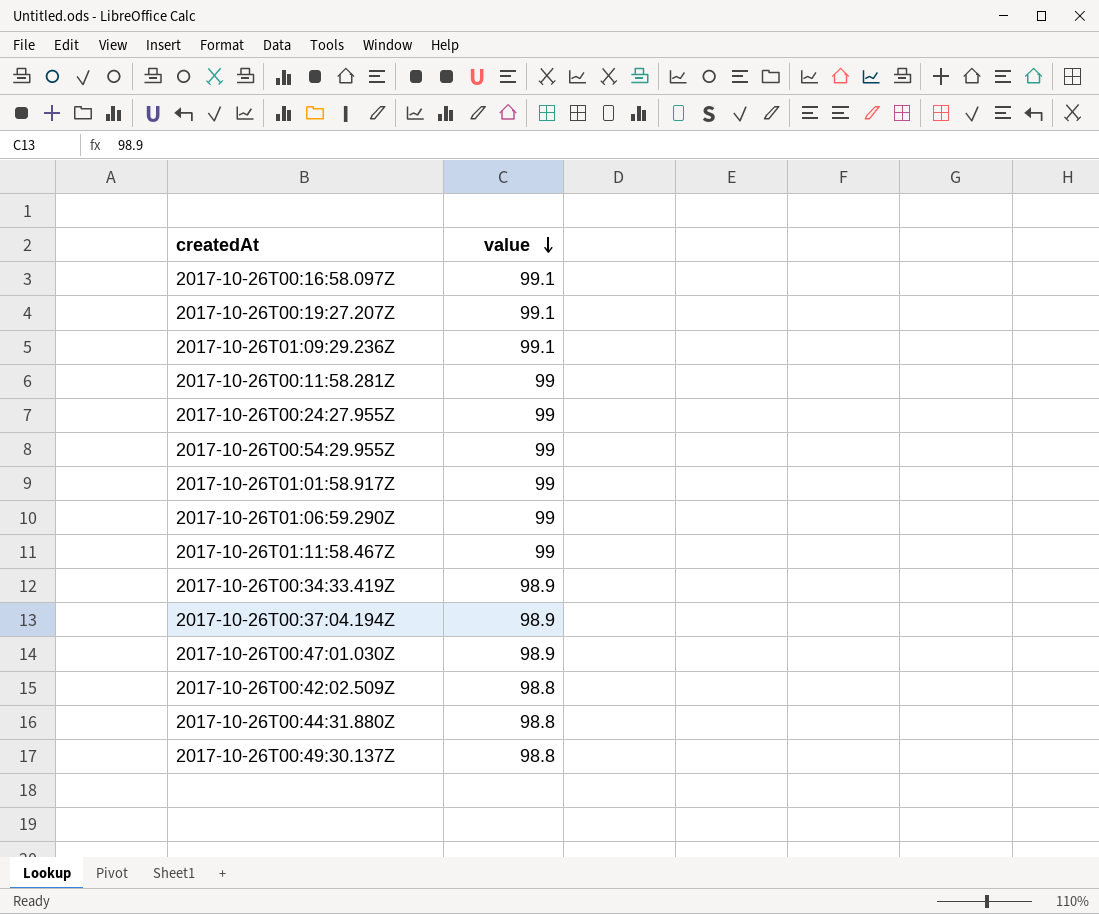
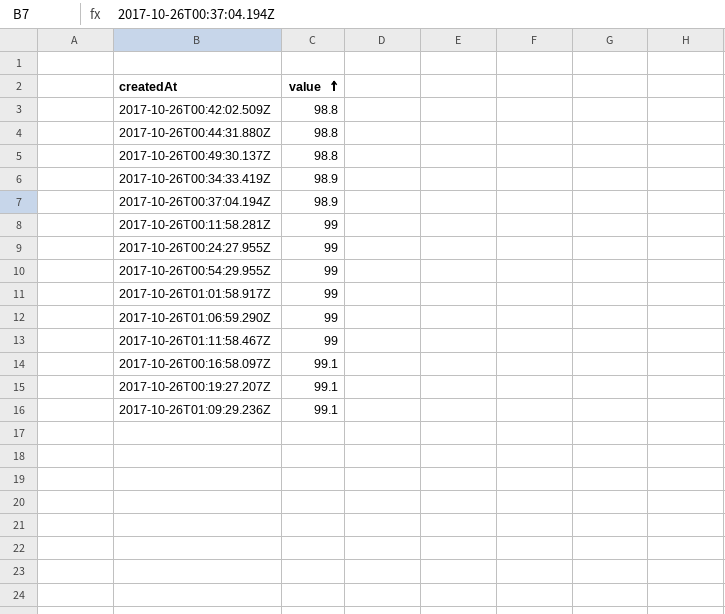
row order: value descending -> value ascending
row 2017-10-26T00:47:01.030Z: 98.9 -> none

